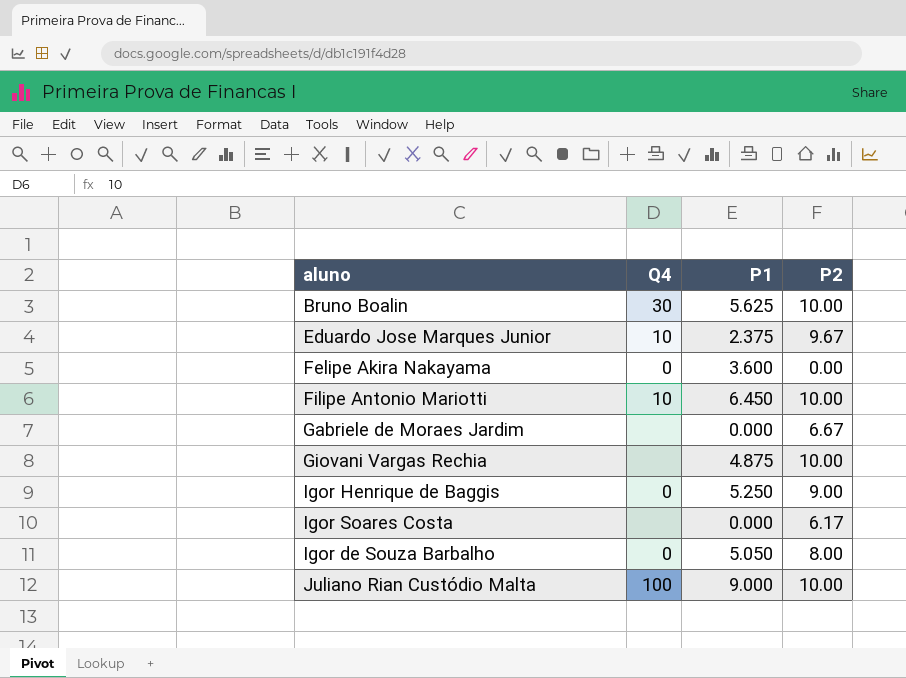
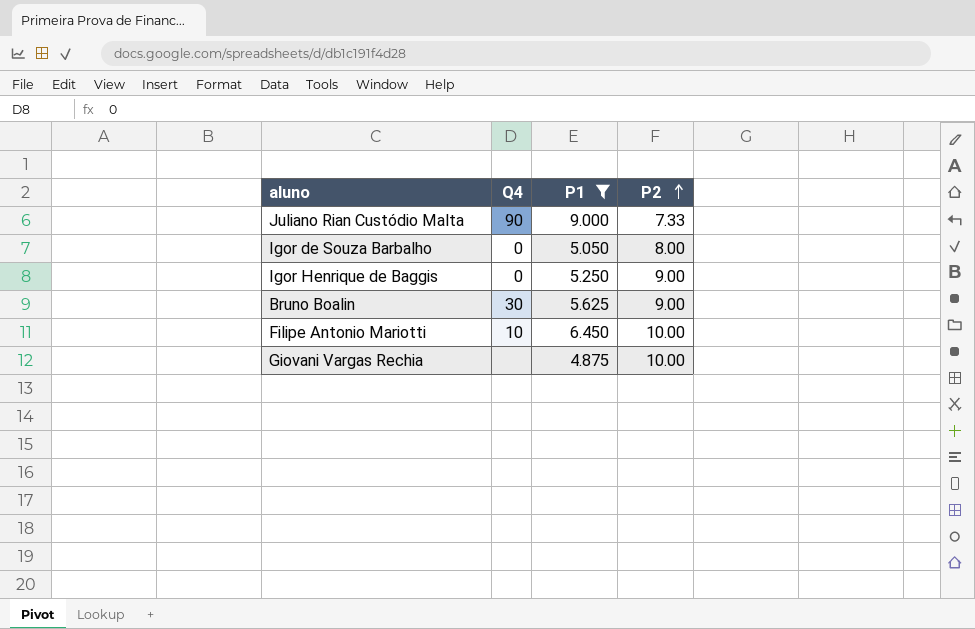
filter: none -> P1 >= 4.875
row order: none -> P2 ascending
Juliano Rian Custódio Malta | Q4: 100 -> 90
Juliano Rian Custódio Malta | P2: 10.00 -> 7.33
Bruno Boalin | P2: 10.00 -> 9.00

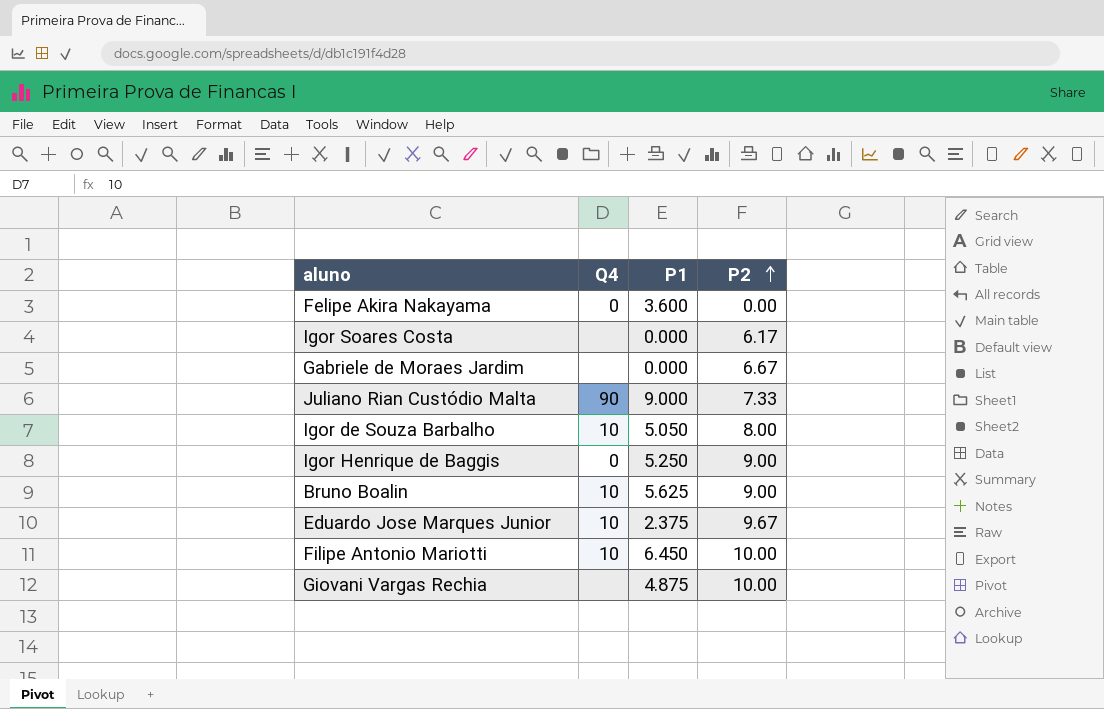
filter: P1 >= 4.875 -> none
Igor de Souza Barbalho | Q4: 0 -> 10
Bruno Boalin | Q4: 30 -> 10

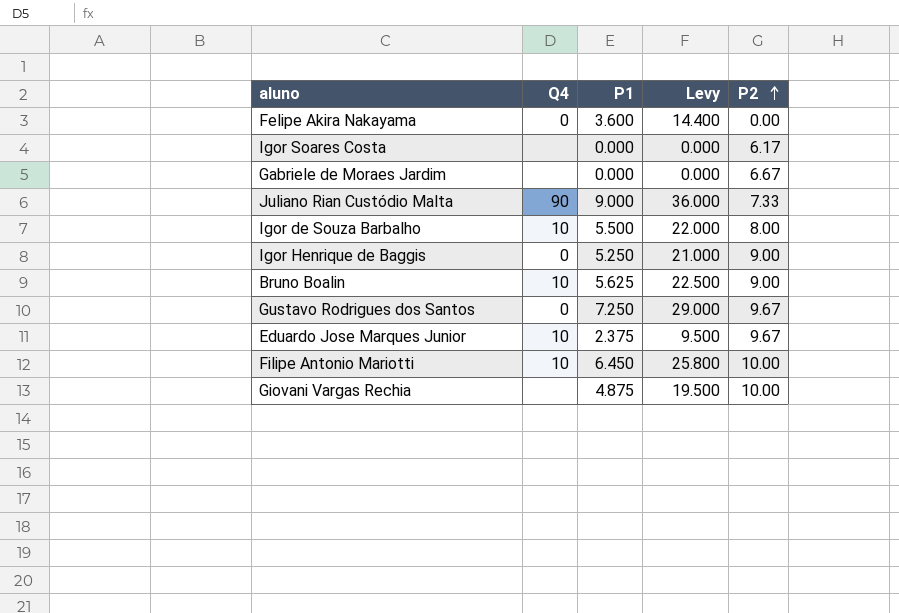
column Levy | formula: none -> [P1] * 4
Igor de Souza Barbalho | P1: 5.050 -> 5.500
row Gustavo Rodrigues dos Santos: none -> 0 | 7.250 | 29.000 | 9.67

